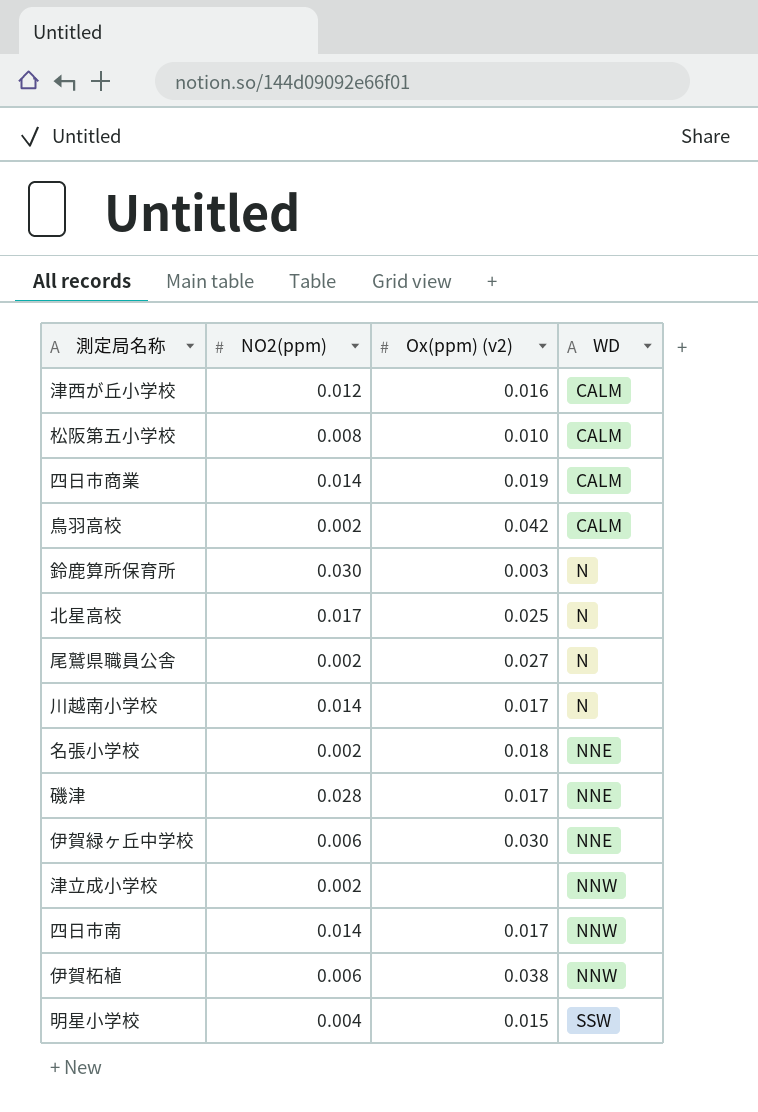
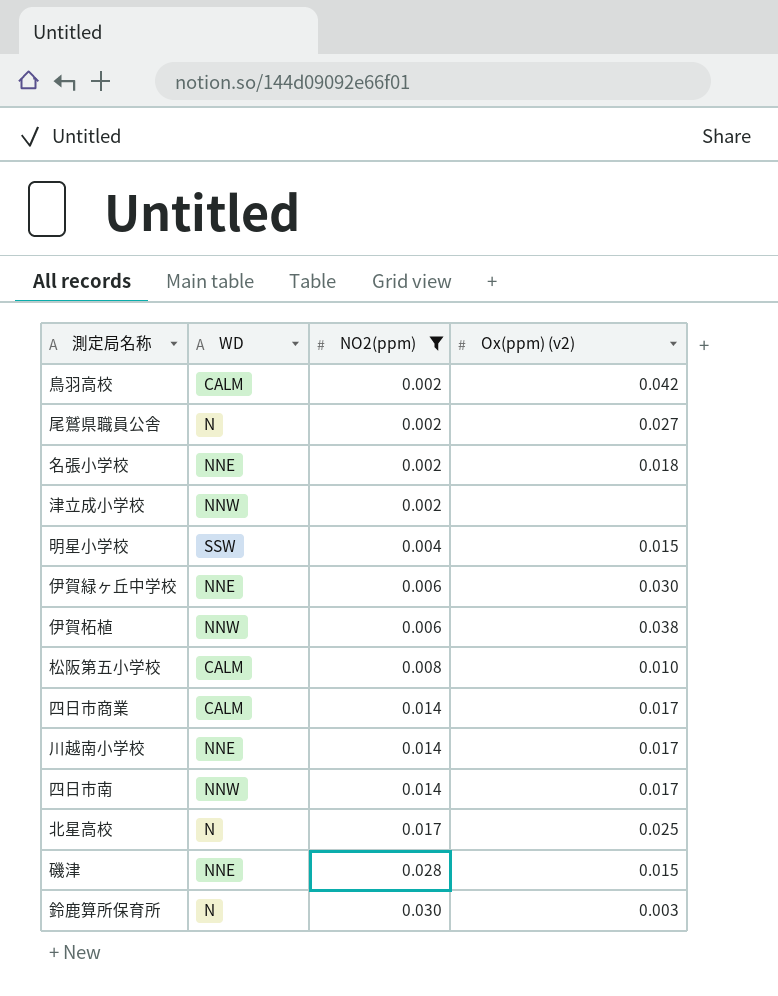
filter: none -> NO2(ppm) != 0.012
row order: WD ascending -> NO2(ppm) ascending
column WD | position: 4 -> 2
四日市商業 | Ox(ppm) (v2): 0.019 -> 0.017
川越南小学校 | WD: N -> NNE
磯津 | Ox(ppm) (v2): 0.017 -> 0.015

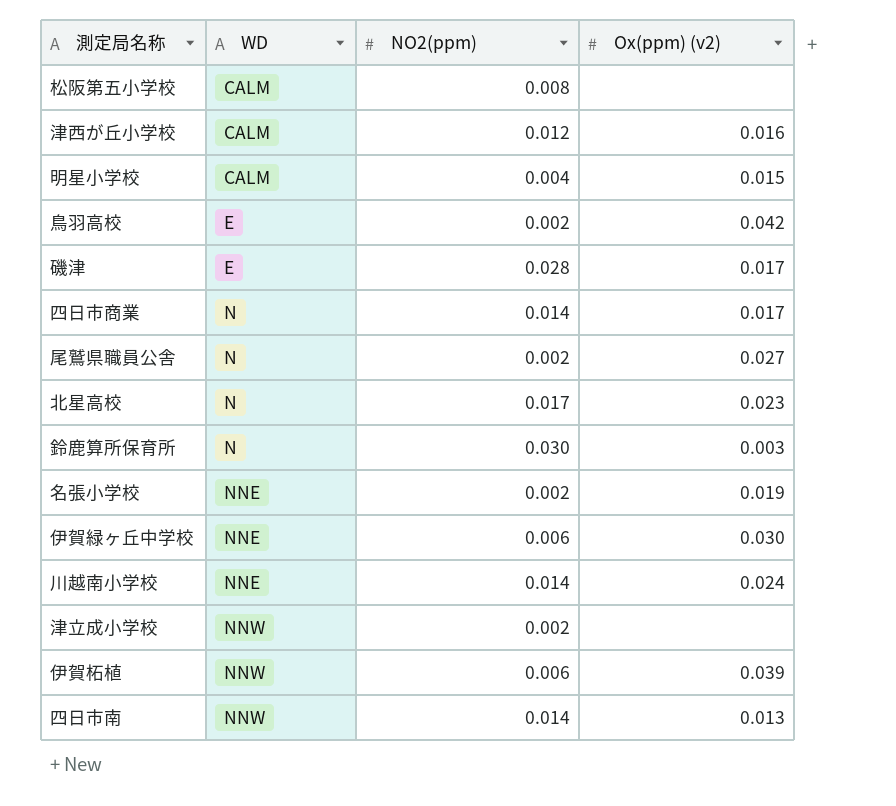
filter: NO2(ppm) != 0.012 -> none
row order: NO2(ppm) ascending -> WD ascending
松阪第五小学校 | Ox(ppm) (v2): 0.010 -> none
明星小学校 | WD: SSW -> CALM
鳥羽高校 | WD: CALM -> E
磯津 | WD: NNE -> E
磯津 | Ox(ppm) (v2): 0.015 -> 0.017
四日市商業 | WD: CALM -> N
北星高校 | Ox(ppm) (v2): 0.025 -> 0.023
名張小学校 | Ox(ppm) (v2): 0.018 -> 0.019
川越南小学校 | Ox(ppm) (v2): 0.017 -> 0.024
伊賀柘植 | Ox(ppm) (v2): 0.038 -> 0.039
四日市南 | Ox(ppm) (v2): 0.017 -> 0.013

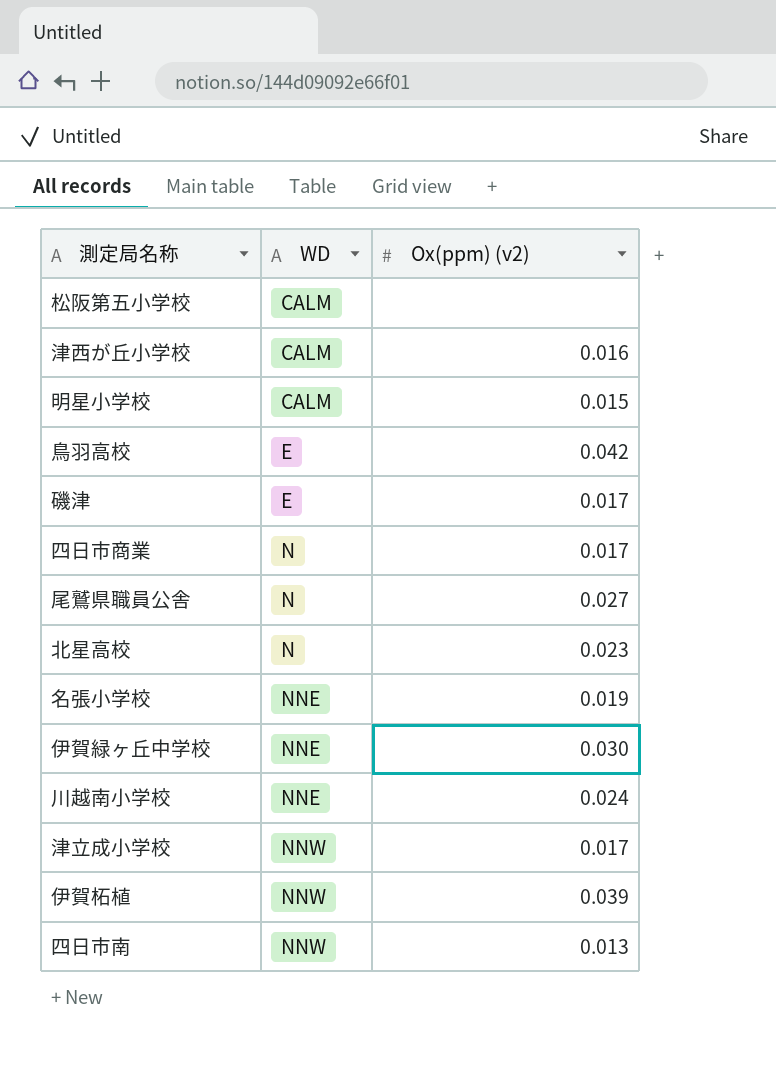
column NO2(ppm) | position: 3 -> none
row 鈴鹿算所保育所: N | 0.030 | 0.003 -> none
津立成小学校 | Ox(ppm) (v2): none -> 0.017

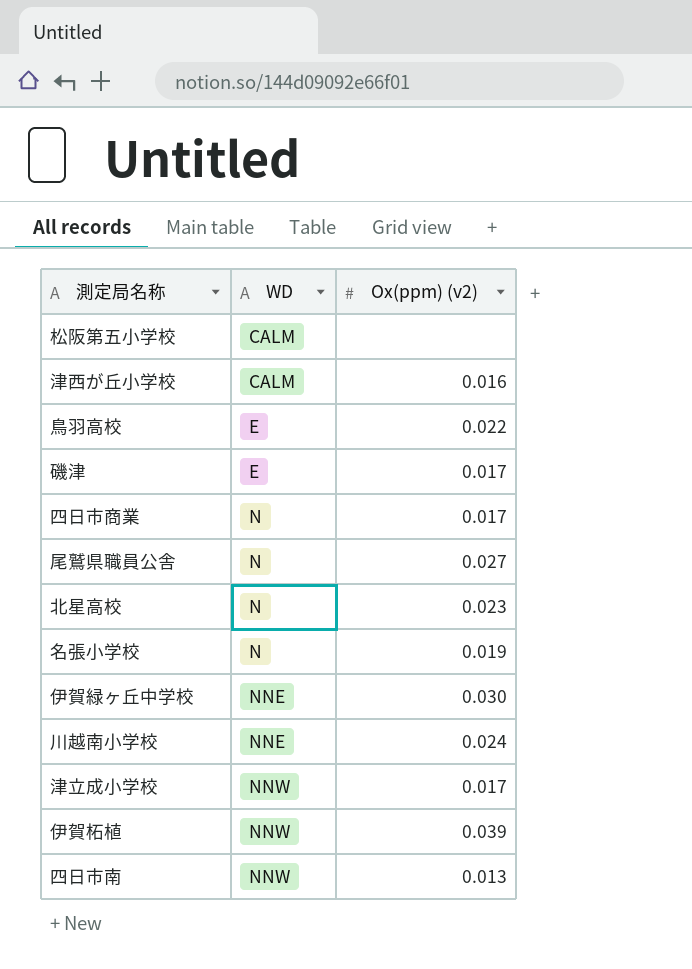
row 明星小学校: CALM | 0.015 -> none
鳥羽高校 | Ox(ppm) (v2): 0.042 -> 0.022
名張小学校 | WD: NNE -> N

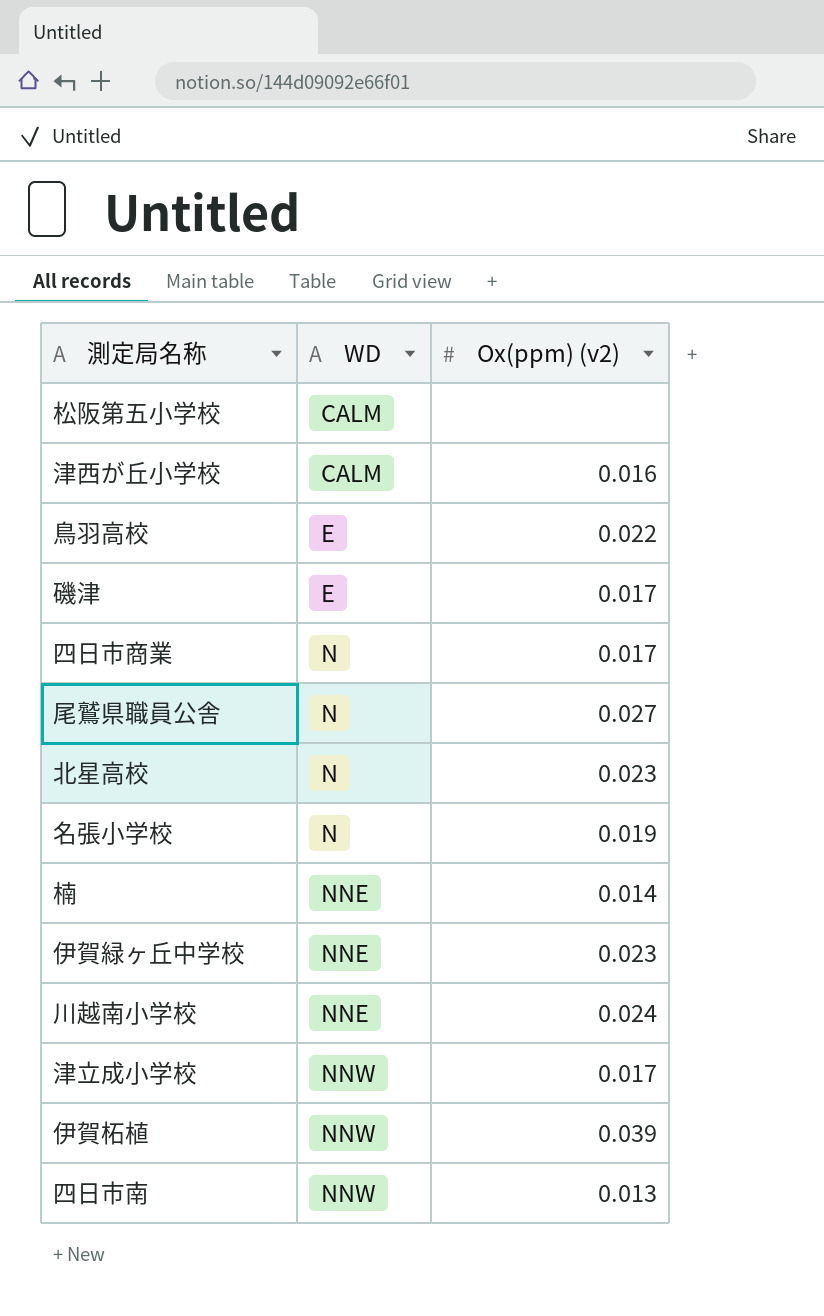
row 楠: none -> NNE | 0.014
伊賀緑ヶ丘中学校 | Ox(ppm) (v2): 0.030 -> 0.023

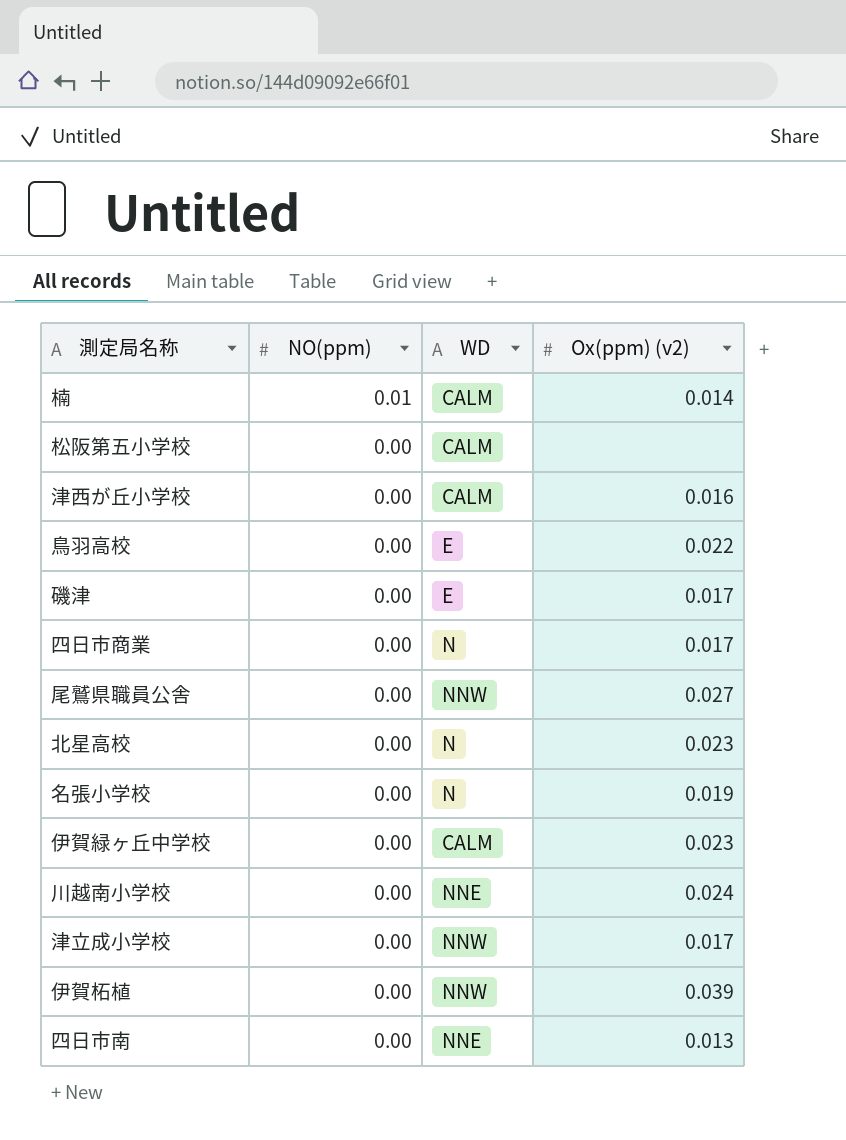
row order: WD ascending -> NO(ppm) descending
column NO(ppm) | position: none -> 2
楠 | WD: NNE -> CALM
尾鷲県職員公舎 | WD: N -> NNW
伊賀緑ヶ丘中学校 | WD: NNE -> CALM
四日市南 | WD: NNW -> NNE

